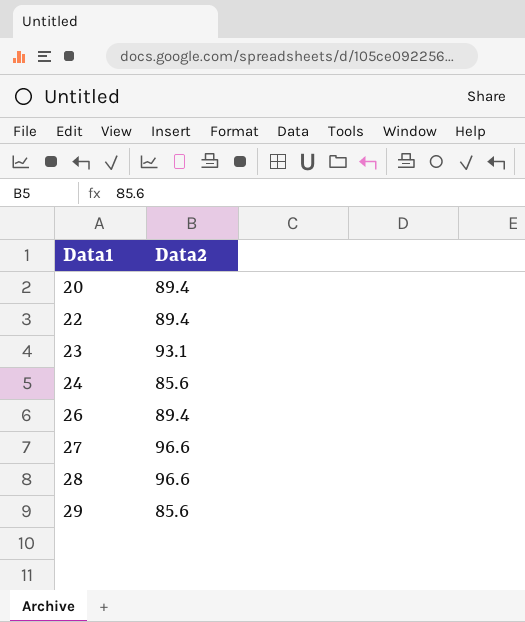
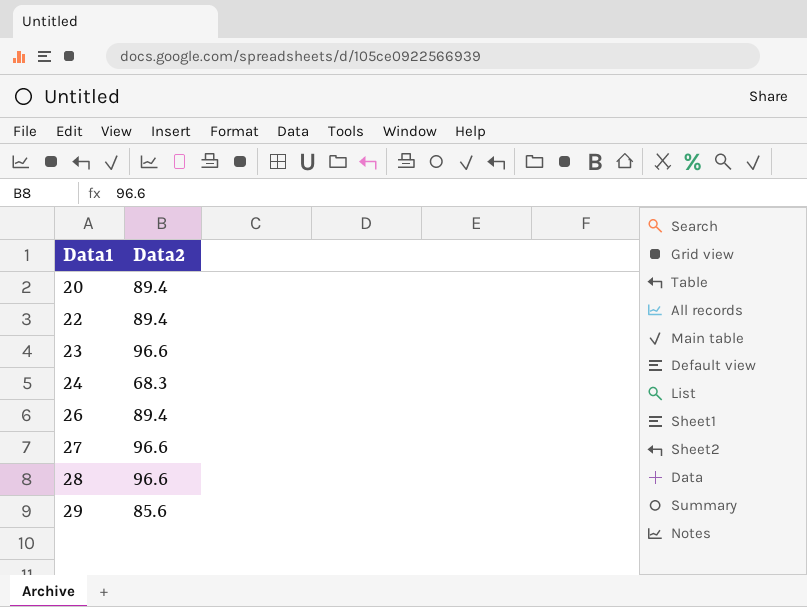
23 | Data2: 93.1 -> 96.6
24 | Data2: 85.6 -> 68.3

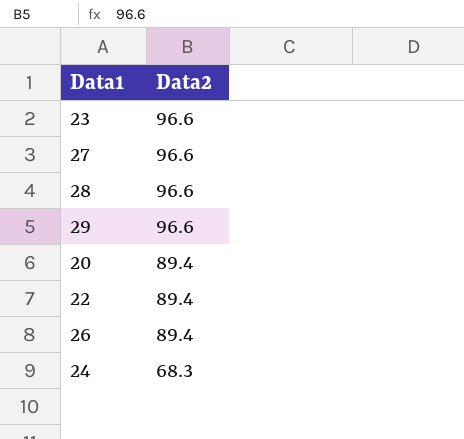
row order: Data1 ascending -> Data2 descending
29 | Data2: 85.6 -> 96.6

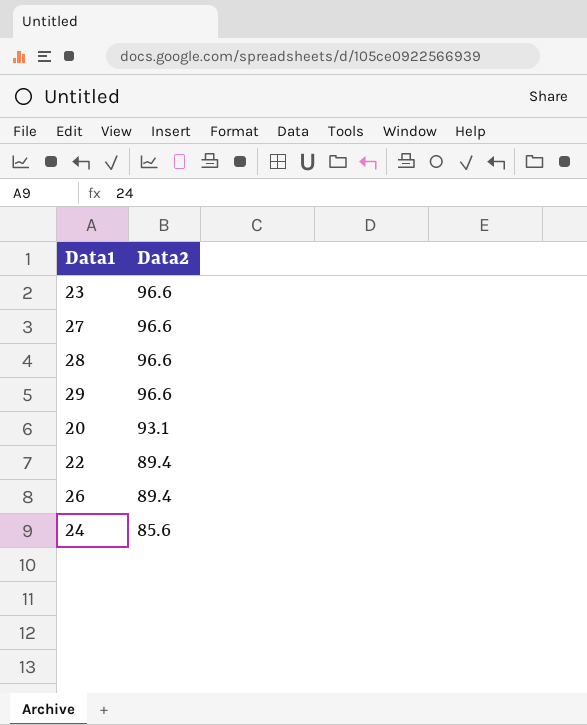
20 | Data2: 89.4 -> 93.1
24 | Data2: 68.3 -> 85.6

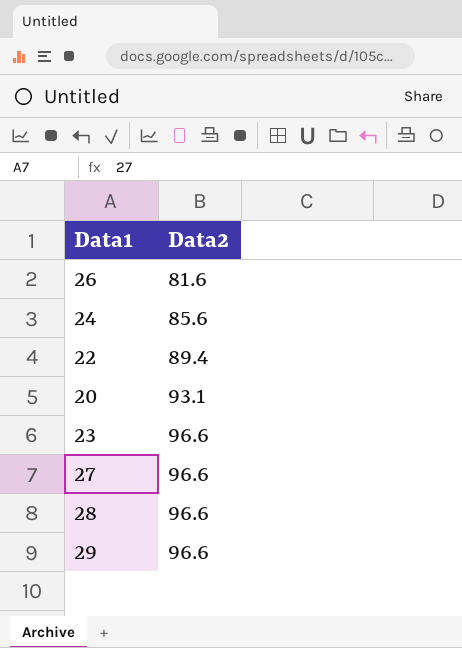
row order: Data2 descending -> Data2 ascending
26 | Data2: 89.4 -> 81.6

